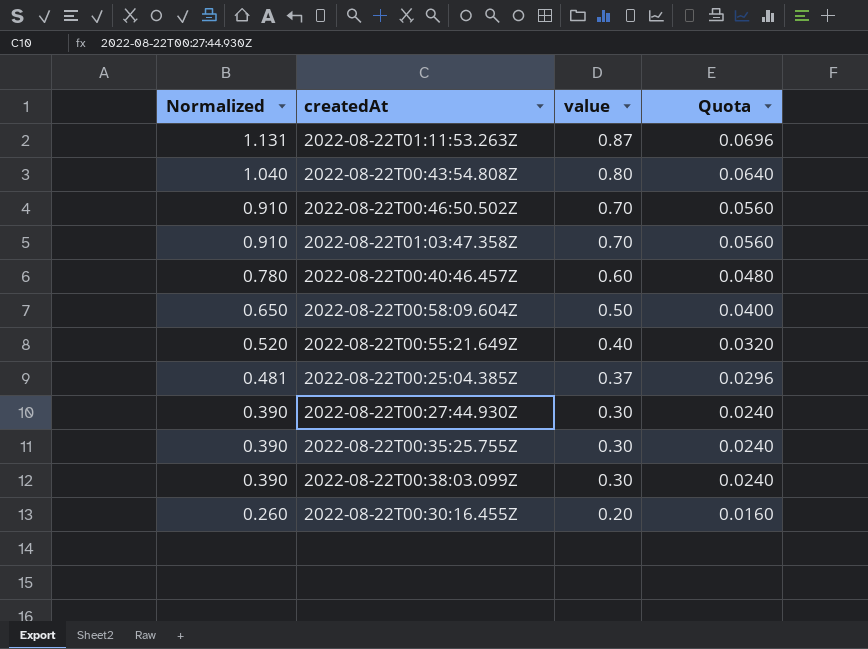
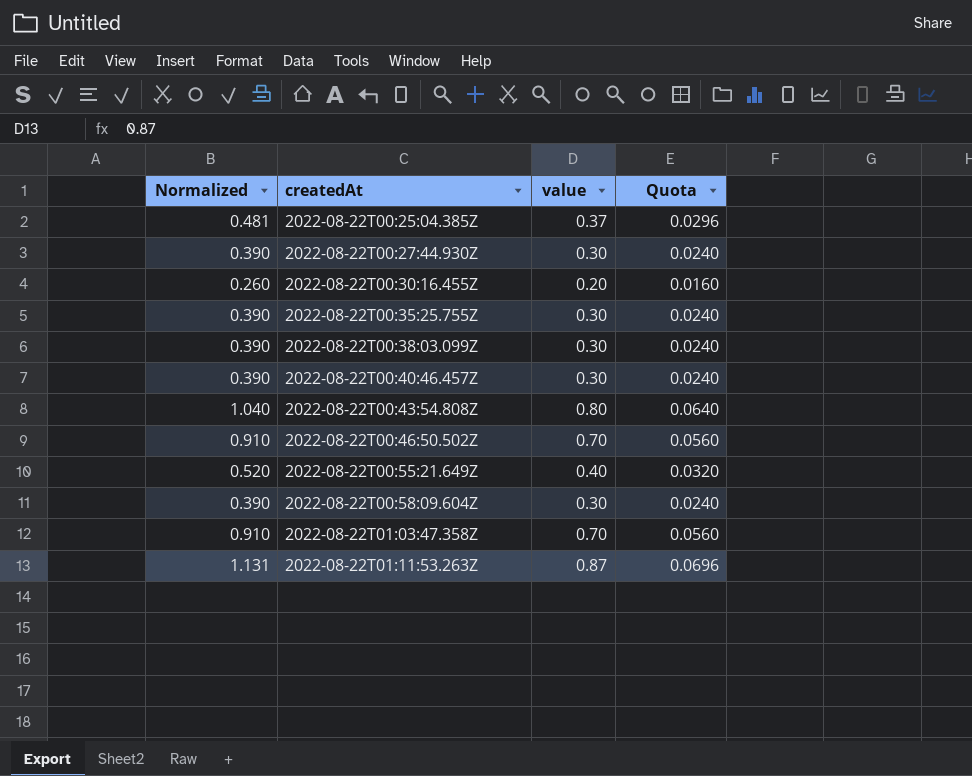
row order: Normalized descending -> createdAt ascending
2022-08-22T00:40:46.457Z | Normalized: 0.780 -> 0.390
2022-08-22T00:40:46.457Z | value: 0.60 -> 0.30
2022-08-22T00:40:46.457Z | Quota: 0.0480 -> 0.0240
2022-08-22T00:58:09.604Z | Normalized: 0.650 -> 0.390
2022-08-22T00:58:09.604Z | value: 0.50 -> 0.30
2022-08-22T00:58:09.604Z | Quota: 0.0400 -> 0.0240

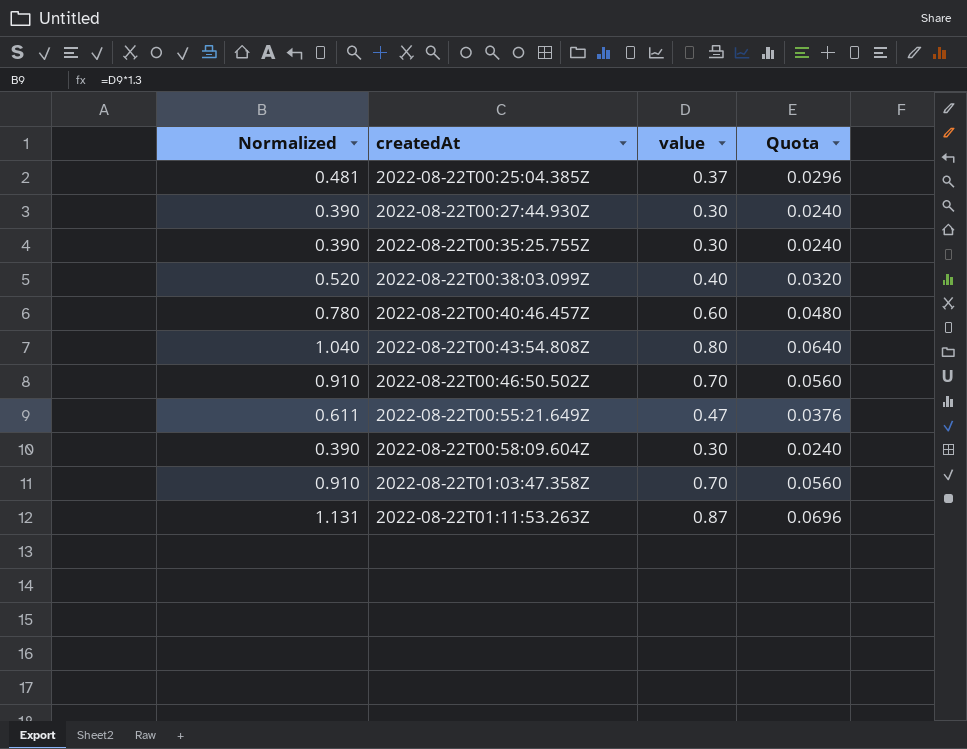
row 2022-08-22T00:30:16.455Z: 0.260 | 0.20 | 0.0160 -> none
2022-08-22T00:38:03.099Z | Normalized: 0.390 -> 0.520
2022-08-22T00:38:03.099Z | value: 0.30 -> 0.40
2022-08-22T00:38:03.099Z | Quota: 0.0240 -> 0.0320
2022-08-22T00:40:46.457Z | Normalized: 0.390 -> 0.780
2022-08-22T00:40:46.457Z | value: 0.30 -> 0.60
2022-08-22T00:40:46.457Z | Quota: 0.0240 -> 0.0480
2022-08-22T00:55:21.649Z | Normalized: 0.520 -> 0.611
2022-08-22T00:55:21.649Z | value: 0.40 -> 0.47
2022-08-22T00:55:21.649Z | Quota: 0.0320 -> 0.0376

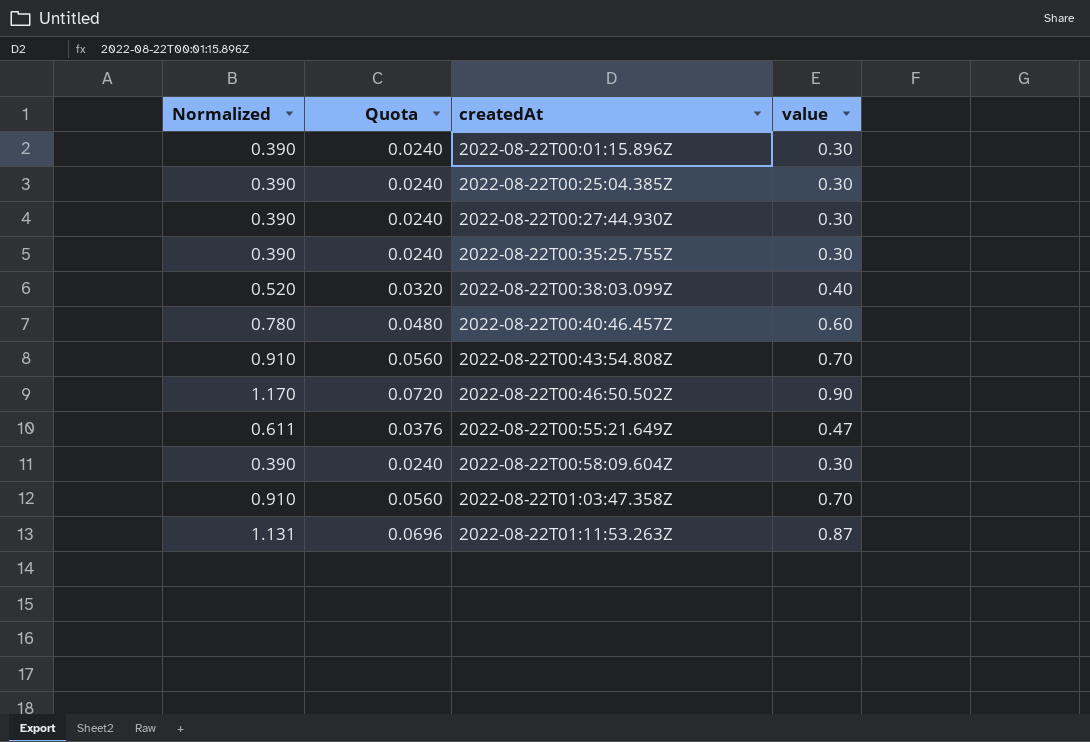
column Quota | position: 4 -> 2
row 2022-08-22T00:01:15.896Z: none -> 0.390 | 0.0240 | 0.30
2022-08-22T00:25:04.385Z | Normalized: 0.481 -> 0.390
2022-08-22T00:25:04.385Z | Quota: 0.0296 -> 0.0240
2022-08-22T00:25:04.385Z | value: 0.37 -> 0.30
2022-08-22T00:43:54.808Z | Normalized: 1.040 -> 0.910
2022-08-22T00:43:54.808Z | Quota: 0.0640 -> 0.0560
2022-08-22T00:43:54.808Z | value: 0.80 -> 0.70
2022-08-22T00:46:50.502Z | Normalized: 0.910 -> 1.170
2022-08-22T00:46:50.502Z | Quota: 0.0560 -> 0.0720
2022-08-22T00:46:50.502Z | value: 0.70 -> 0.90

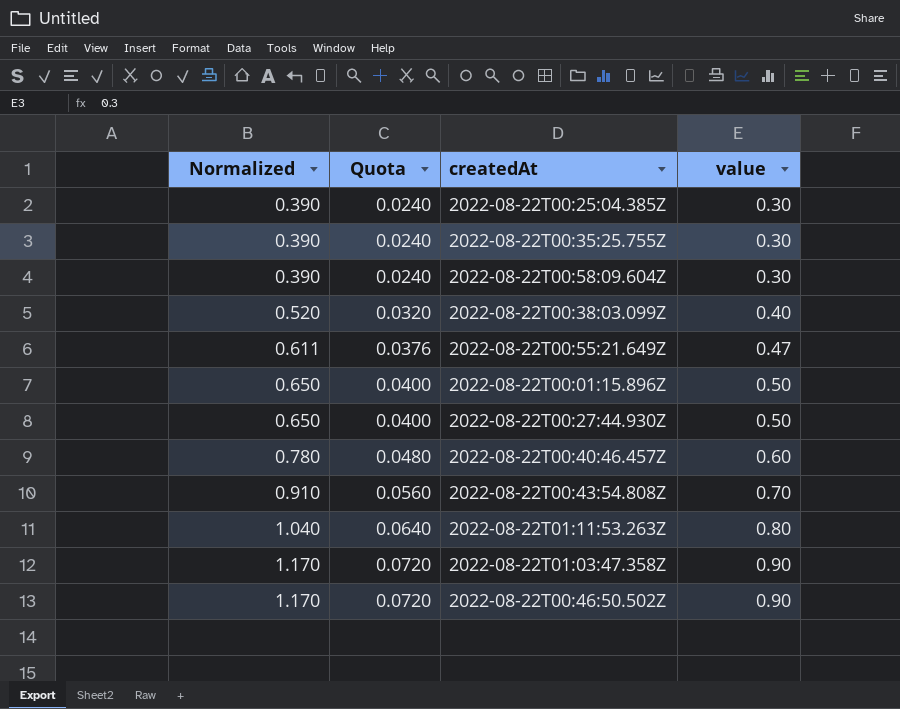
row order: createdAt ascending -> Normalized ascending
2022-08-22T00:01:15.896Z | Normalized: 0.390 -> 0.650
2022-08-22T00:01:15.896Z | Quota: 0.0240 -> 0.0400
2022-08-22T00:01:15.896Z | value: 0.30 -> 0.50
2022-08-22T00:27:44.930Z | Normalized: 0.390 -> 0.650
2022-08-22T00:27:44.930Z | Quota: 0.0240 -> 0.0400
2022-08-22T00:27:44.930Z | value: 0.30 -> 0.50
2022-08-22T01:11:53.263Z | Normalized: 1.131 -> 1.040
2022-08-22T01:11:53.263Z | Quota: 0.0696 -> 0.0640
2022-08-22T01:11:53.263Z | value: 0.87 -> 0.80
2022-08-22T01:03:47.358Z | Normalized: 0.910 -> 1.170
2022-08-22T01:03:47.358Z | Quota: 0.0560 -> 0.0720
2022-08-22T01:03:47.358Z | value: 0.70 -> 0.90

